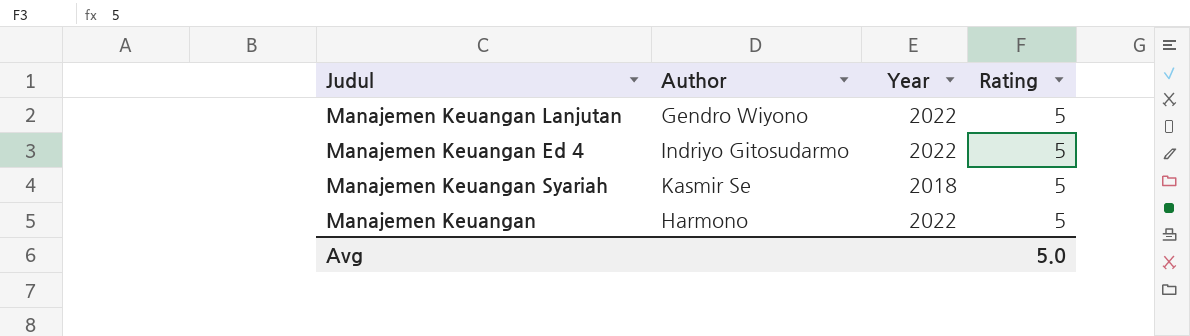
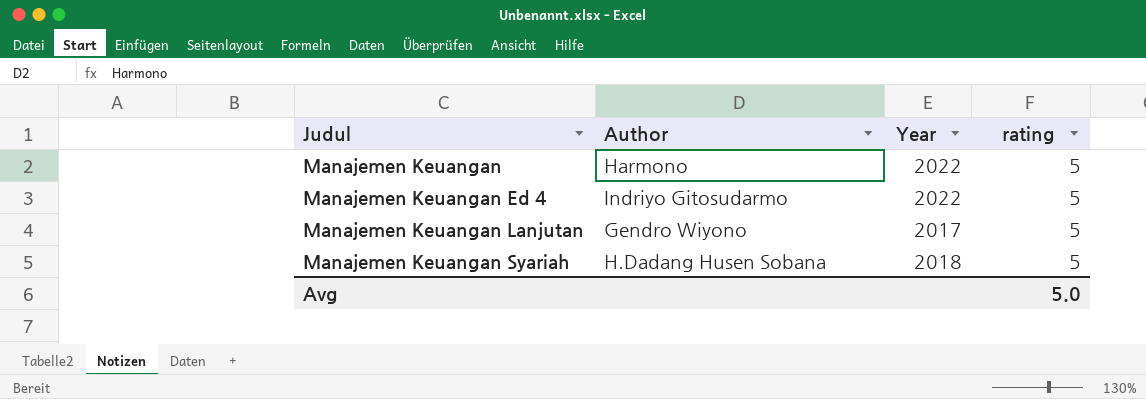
row order: none -> Judul ascending
column name: Rating -> rating
Manajemen Keuangan Lanjutan | Year: 2022 -> 2017
Manajemen Keuangan Syariah | Author: Kasmir Se -> H.Dadang Husen Sobana

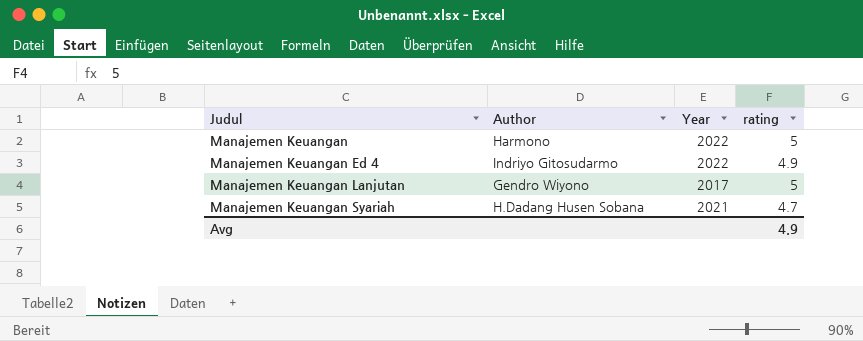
Manajemen Keuangan Ed 4 | rating: 5 -> 4.9
Manajemen Keuangan Syariah | Year: 2018 -> 2021
Manajemen Keuangan Syariah | rating: 5 -> 4.7
Avg | rating: 5.0 -> 4.9

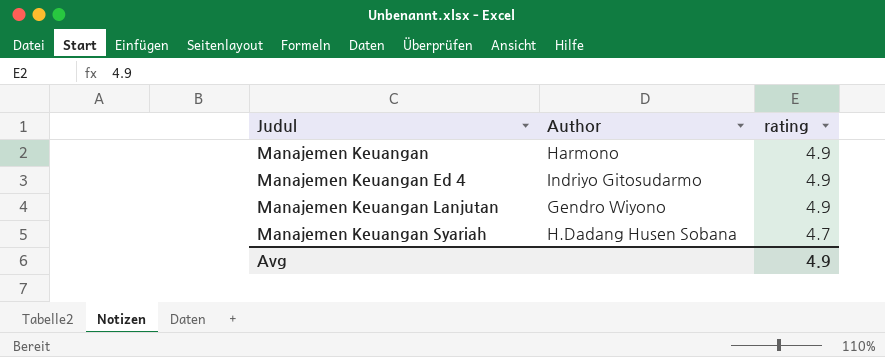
column Year | position: 3 -> none
Manajemen Keuangan | rating: 5 -> 4.9
Manajemen Keuangan Lanjutan | rating: 5 -> 4.9

